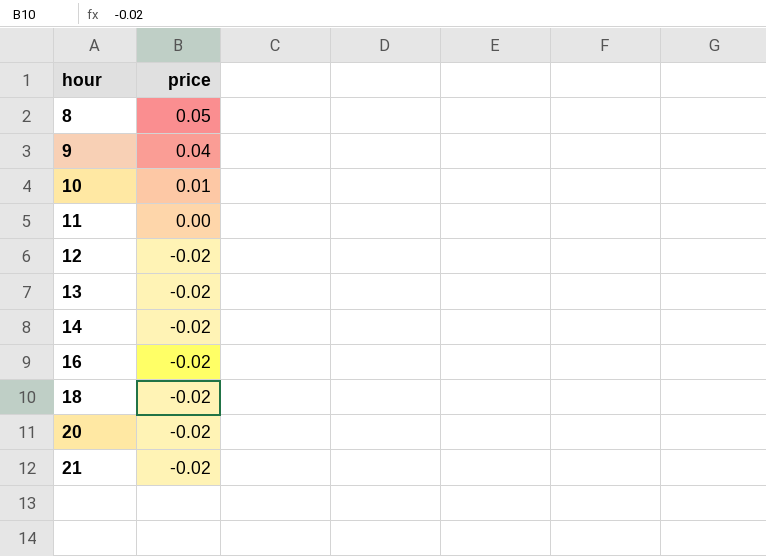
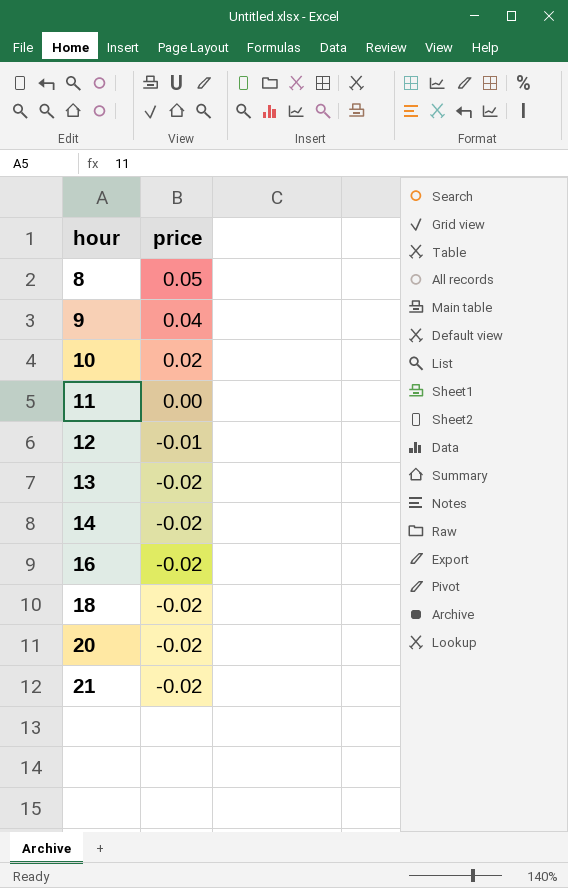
10 | price: 0.01 -> 0.02
12 | price: -0.02 -> -0.01

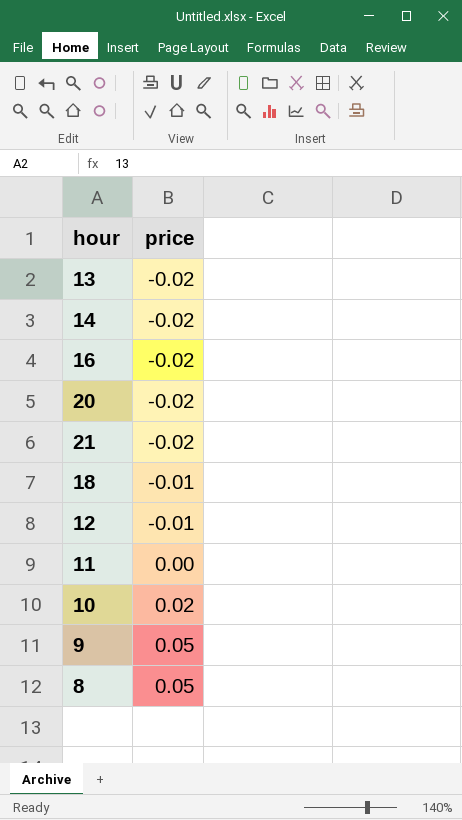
row order: hour ascending -> price ascending
18 | price: -0.02 -> -0.01
9 | price: 0.04 -> 0.05

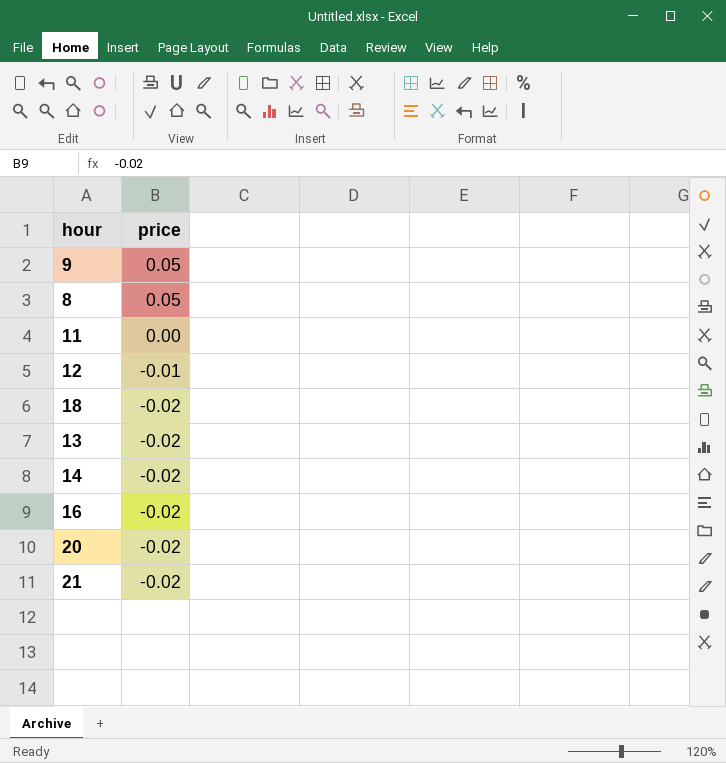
row order: price ascending -> price descending
row 10: 0.02 -> none
18 | price: -0.01 -> -0.02

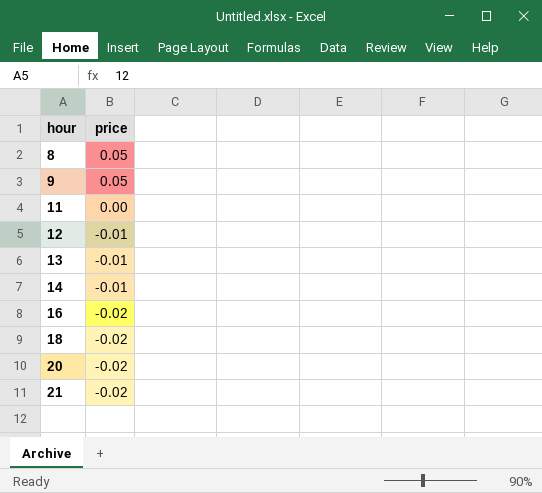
row order: price descending -> hour ascending
13 | price: -0.02 -> -0.01
14 | price: -0.02 -> -0.01

